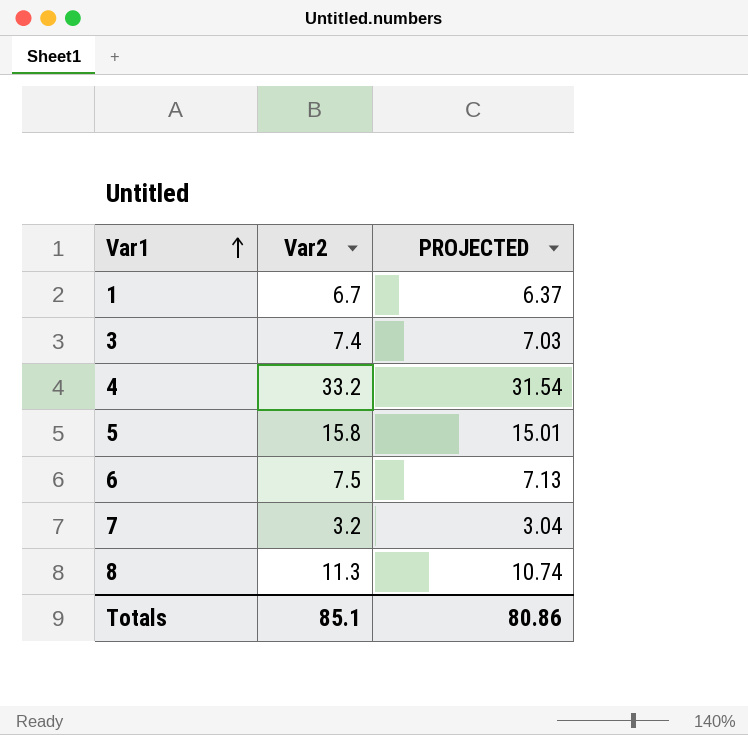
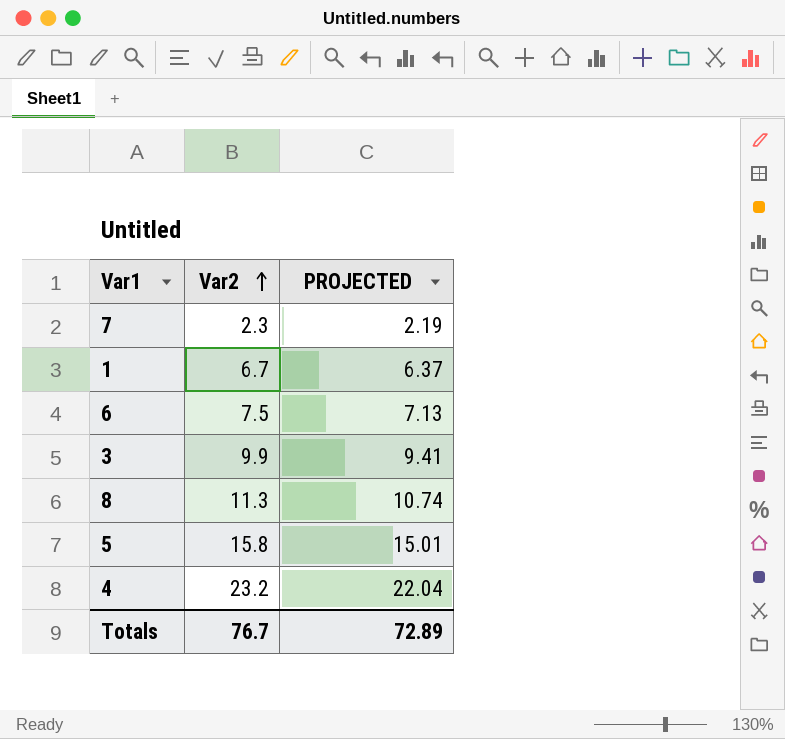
row order: Var1 ascending -> Var2 ascending
7 | Var2: 3.2 -> 2.3
7 | PROJECTED: 3.04 -> 2.19
3 | Var2: 7.4 -> 9.9
3 | PROJECTED: 7.03 -> 9.41
4 | Var2: 33.2 -> 23.2
4 | PROJECTED: 31.54 -> 22.04
Totals | Var2: 85.1 -> 76.7
Totals | PROJECTED: 80.86 -> 72.89

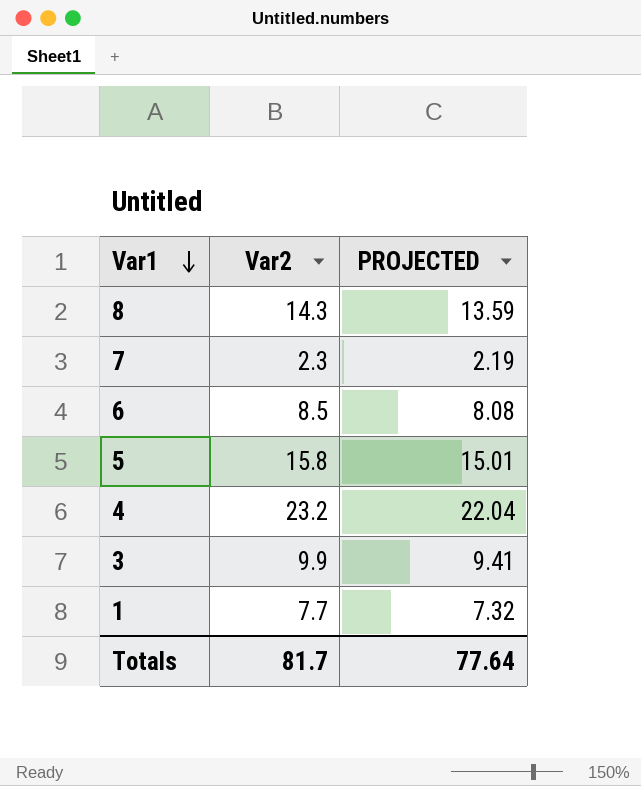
row order: Var2 ascending -> Var1 descending
8 | Var2: 11.3 -> 14.3
8 | PROJECTED: 10.74 -> 13.59
6 | Var2: 7.5 -> 8.5
6 | PROJECTED: 7.13 -> 8.08
1 | Var2: 6.7 -> 7.7
1 | PROJECTED: 6.37 -> 7.32
Totals | Var2: 76.7 -> 81.7
Totals | PROJECTED: 72.89 -> 77.64

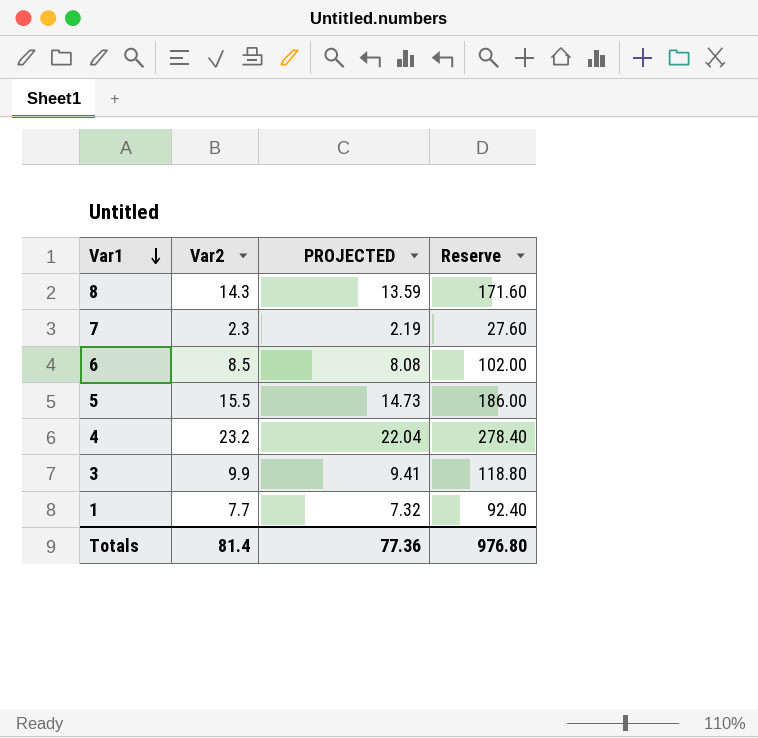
column Reserve | formula: none -> [Var2] * 12
5 | Var2: 15.8 -> 15.5
5 | PROJECTED: 15.01 -> 14.73
Totals | Var2: 81.7 -> 81.4
Totals | PROJECTED: 77.64 -> 77.36

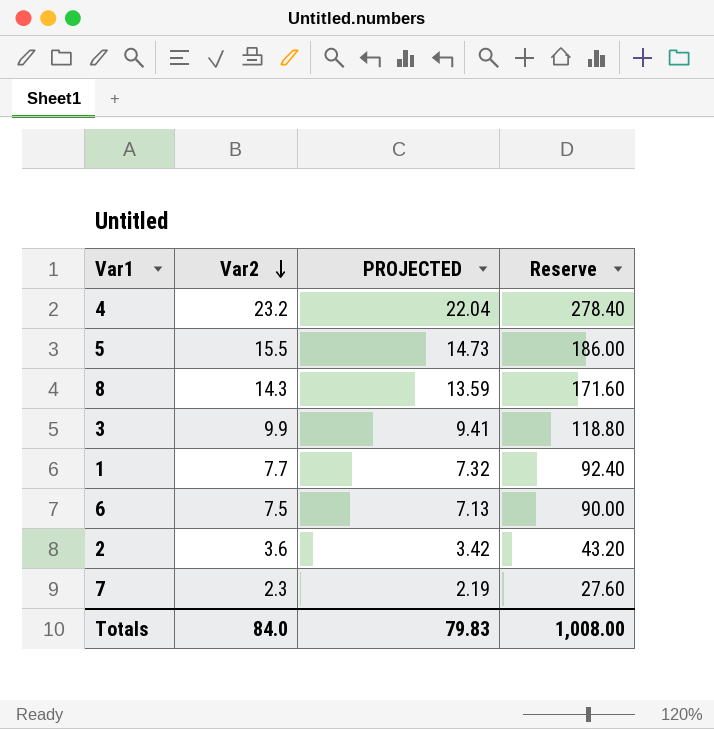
row order: Var1 descending -> Var2 descending
6 | Var2: 8.5 -> 7.5
6 | PROJECTED: 8.08 -> 7.13
6 | Reserve: 102.00 -> 90.00
row 2: none -> 3.6 | 3.42 | 43.20
Totals | Var2: 81.4 -> 84.0
Totals | PROJECTED: 77.36 -> 79.83
Totals | Reserve: 976.80 -> 1,008.00

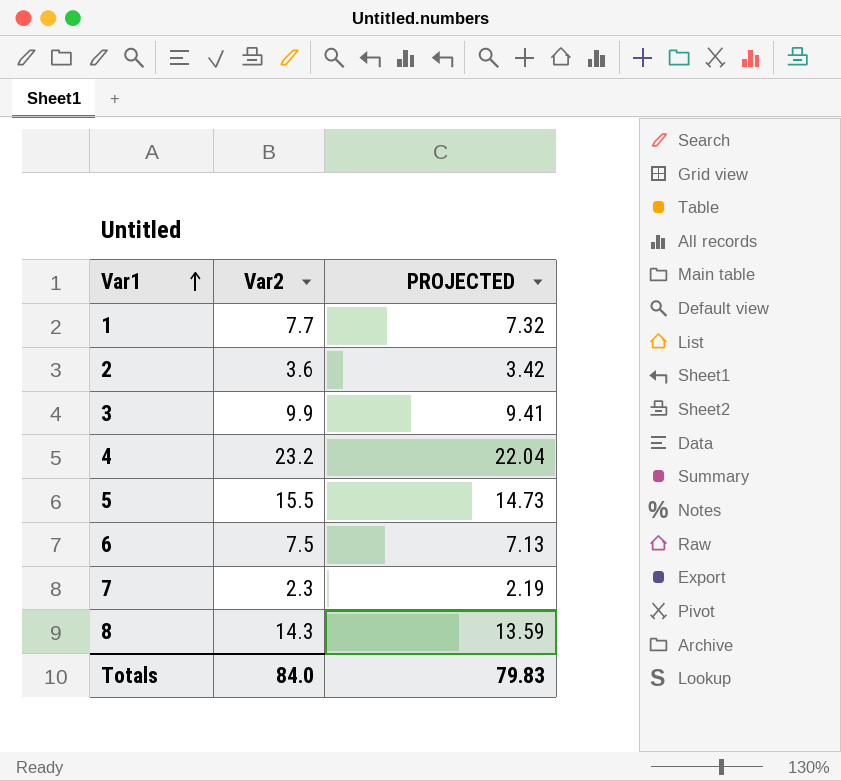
row order: Var2 descending -> Var1 ascending
column Reserve | formula: [Var2] * 12 -> none

